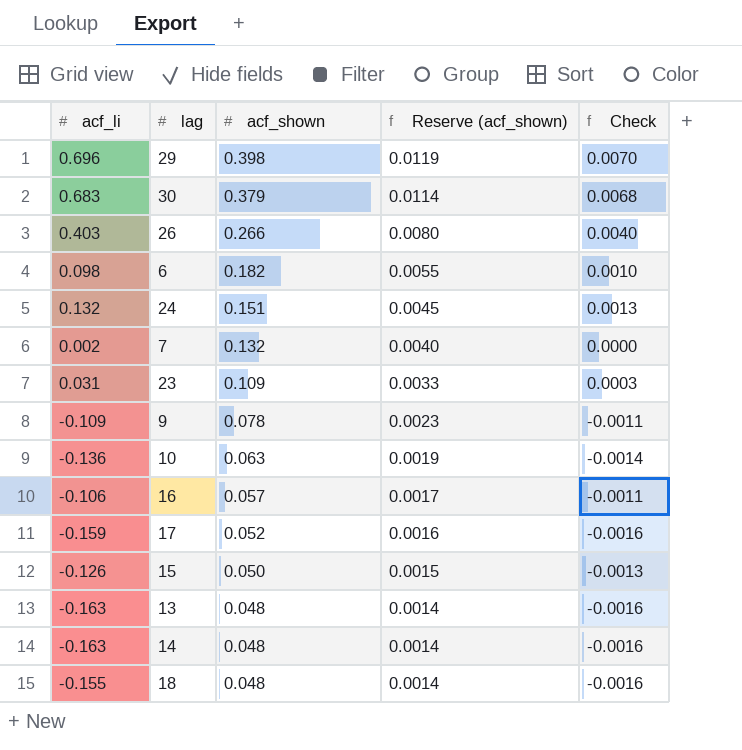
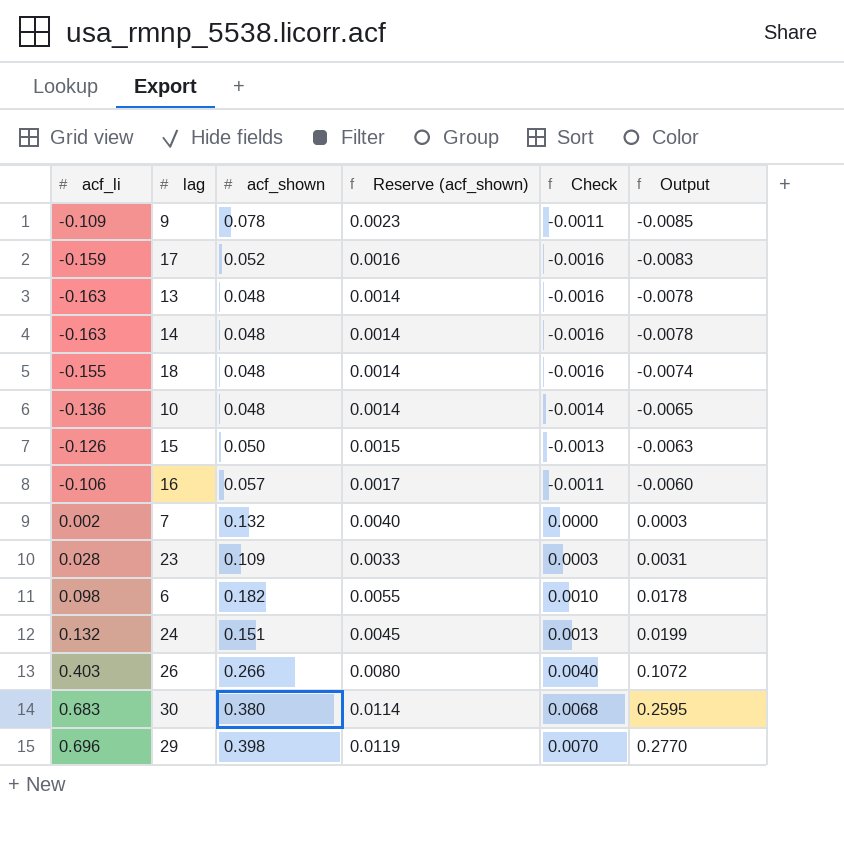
row order: acf_shown descending -> Output ascending
column Output | formula: none -> [acf_li] * [acf_shown]
10 | acf_shown: 0.063 -> 0.048
10 | Reserve (acf_shown): 0.0019 -> 0.0014
23 | acf_li: 0.031 -> 0.028
30 | acf_shown: 0.379 -> 0.380

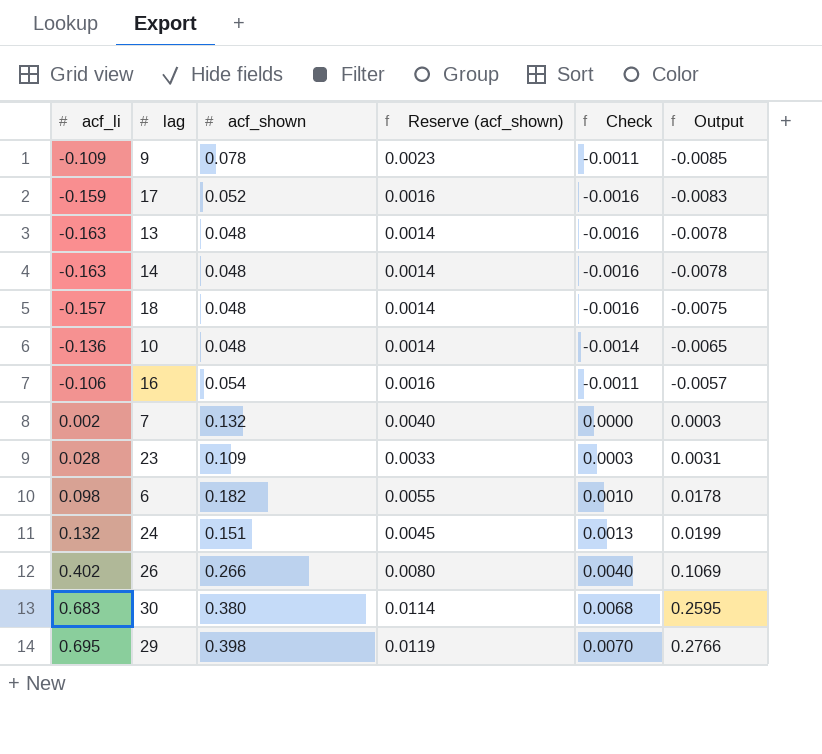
row 15: -0.126 | 0.050 | 0.0015 | -0.0013 | -0.0063 -> none
18 | acf_li: -0.155 -> -0.157
18 | Output: -0.0074 -> -0.0075
16 | acf_shown: 0.057 -> 0.054
16 | Reserve (acf_shown): 0.0017 -> 0.0016
16 | Output: -0.0060 -> -0.0057
26 | acf_li: 0.403 -> 0.402
26 | Output: 0.1072 -> 0.1069
29 | acf_li: 0.696 -> 0.695
29 | Output: 0.2770 -> 0.2766

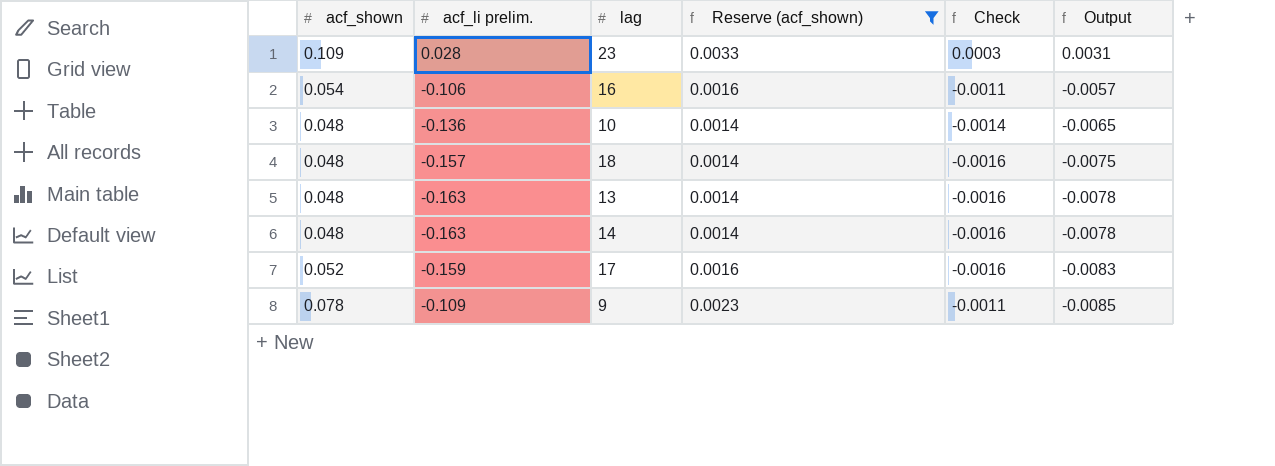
filter: none -> Reserve (acf_shown) <= 0.0033
row order: Output ascending -> Output descending
column acf_shown | position: 3 -> 1
column name: acf_li -> acf_li prelim.

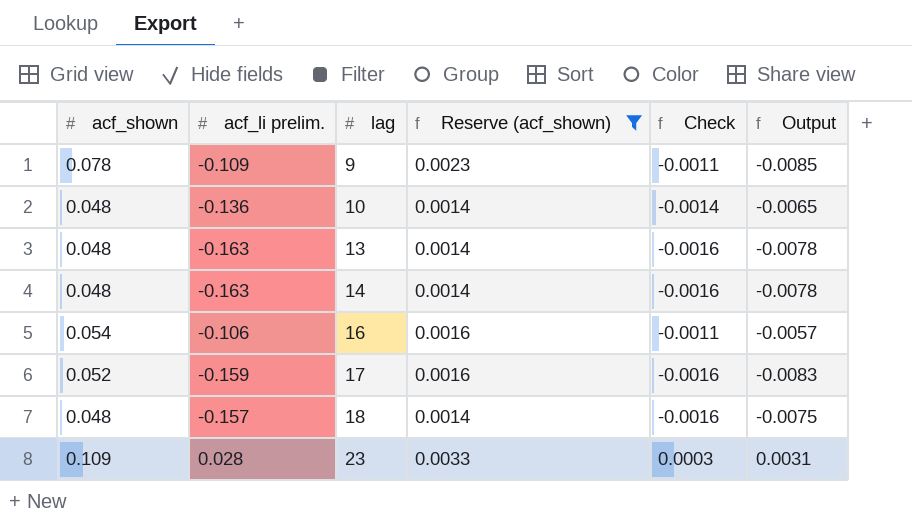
row order: Output descending -> lag ascending

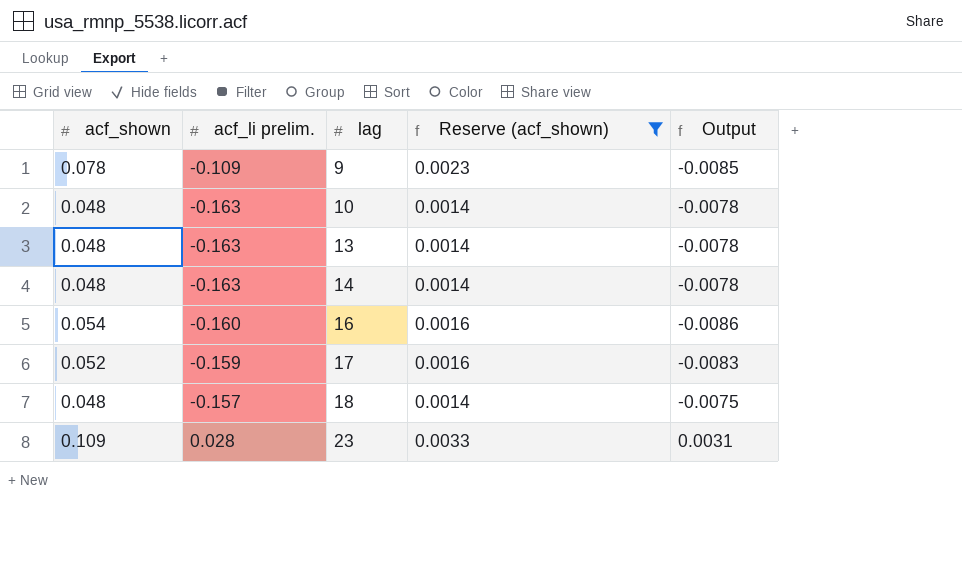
column Check | formula: [acf_li prelim.] * 0.01 -> none
10 | acf_li prelim.: -0.136 -> -0.163
10 | Output: -0.0065 -> -0.0078
16 | acf_li prelim.: -0.106 -> -0.160
16 | Output: -0.0057 -> -0.0086

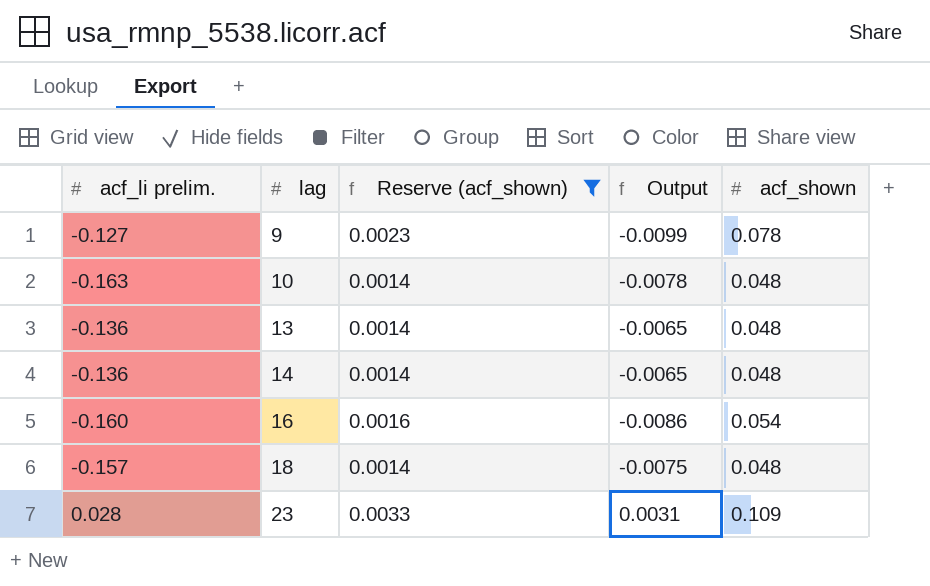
column acf_shown | position: 1 -> 5
row 17: 0.052 | -0.159 | 0.0016 | -0.0083 -> none
9 | acf_li prelim.: -0.109 -> -0.127
9 | Output: -0.0085 -> -0.0099
13 | acf_li prelim.: -0.163 -> -0.136
13 | Output: -0.0078 -> -0.0065
14 | acf_li prelim.: -0.163 -> -0.136
14 | Output: -0.0078 -> -0.0065

